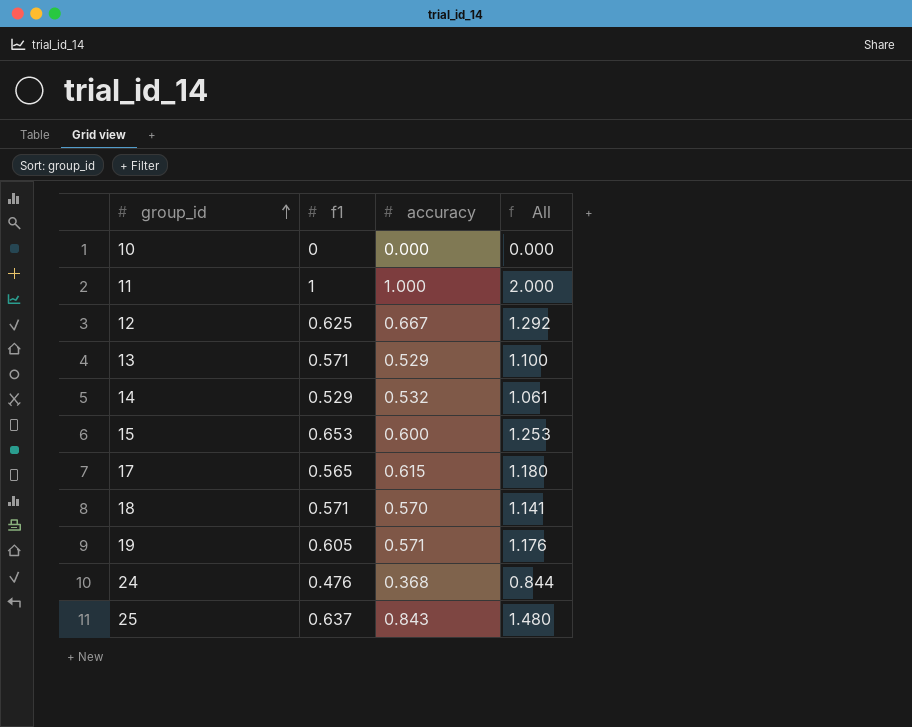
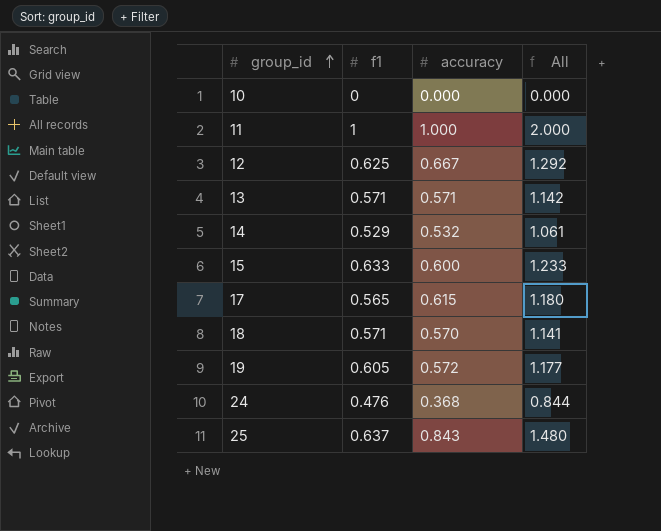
13 | accuracy: 0.529 -> 0.571
13 | All: 1.100 -> 1.142
15 | f1: 0.653 -> 0.633
15 | All: 1.253 -> 1.233
19 | accuracy: 0.571 -> 0.572
19 | All: 1.176 -> 1.177

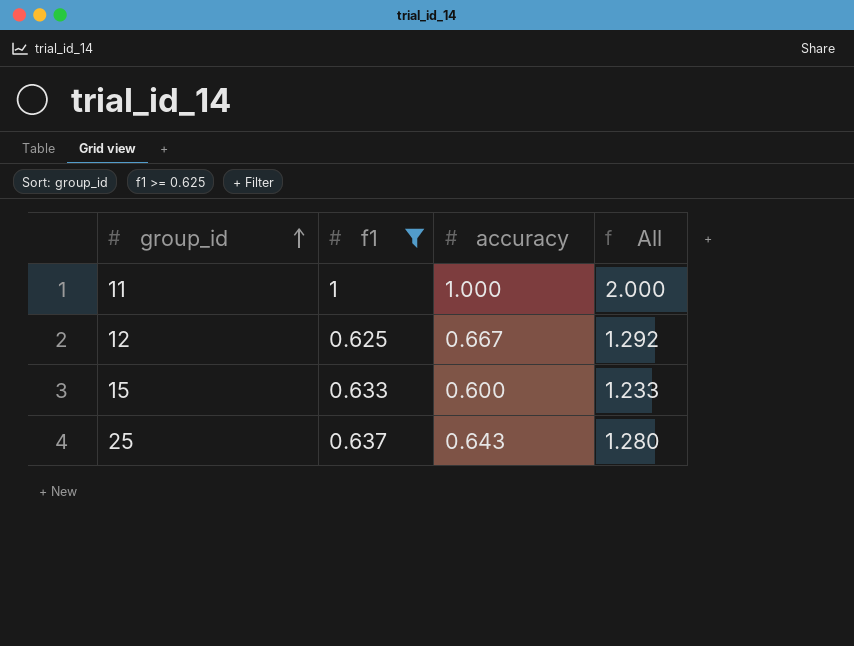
filter: none -> f1 >= 0.625
25 | accuracy: 0.843 -> 0.643
25 | All: 1.480 -> 1.280

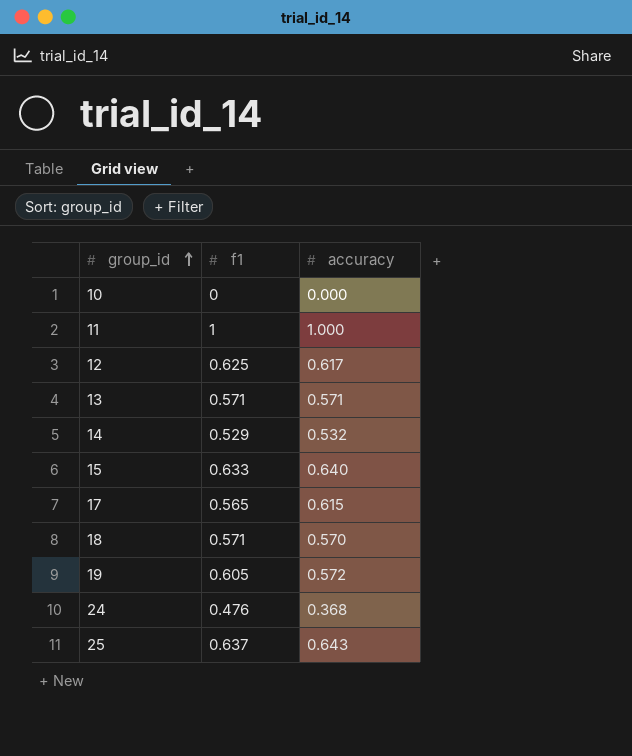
filter: f1 >= 0.625 -> none
column All | formula: [f1] + [accuracy] -> none
12 | accuracy: 0.667 -> 0.617
15 | accuracy: 0.600 -> 0.640

